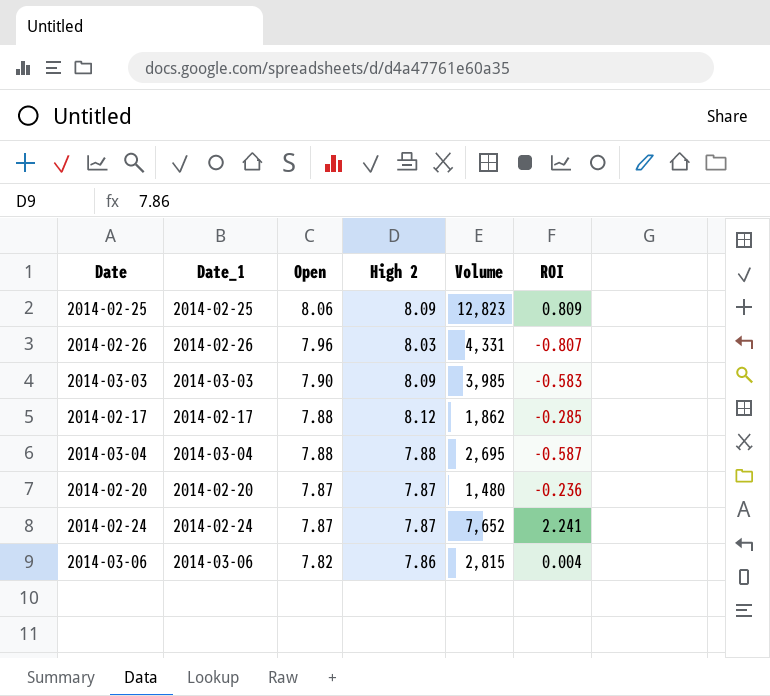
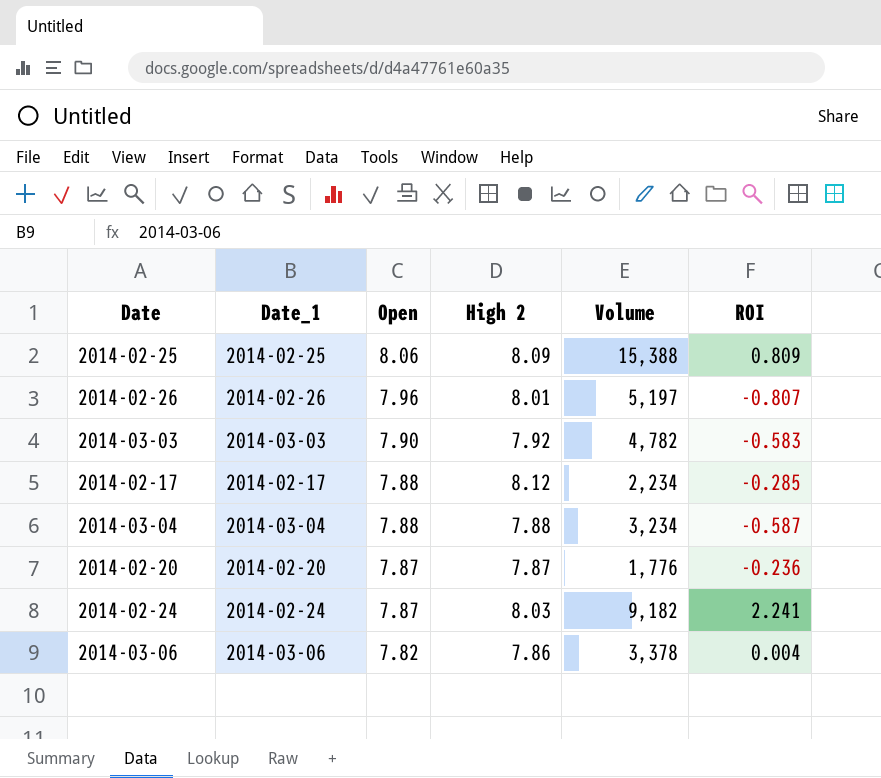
2014-02-25 | Volume: 12,823 -> 15,388
2014-02-26 | High 2: 8.03 -> 8.01
2014-02-26 | Volume: 4,331 -> 5,197
2014-03-03 | High 2: 8.09 -> 7.92
2014-03-03 | Volume: 3,985 -> 4,782
2014-02-17 | Volume: 1,862 -> 2,234
2014-03-04 | Volume: 2,695 -> 3,234
2014-02-20 | Volume: 1,480 -> 1,776
2014-02-24 | High 2: 7.87 -> 8.03
2014-02-24 | Volume: 7,652 -> 9,182
2014-03-06 | Volume: 2,815 -> 3,378

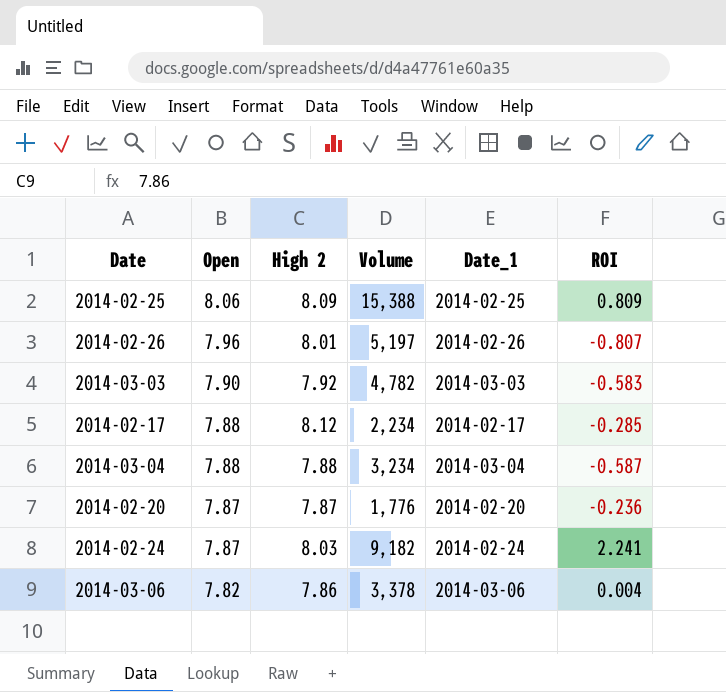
column Date_1 | position: 2 -> 5

